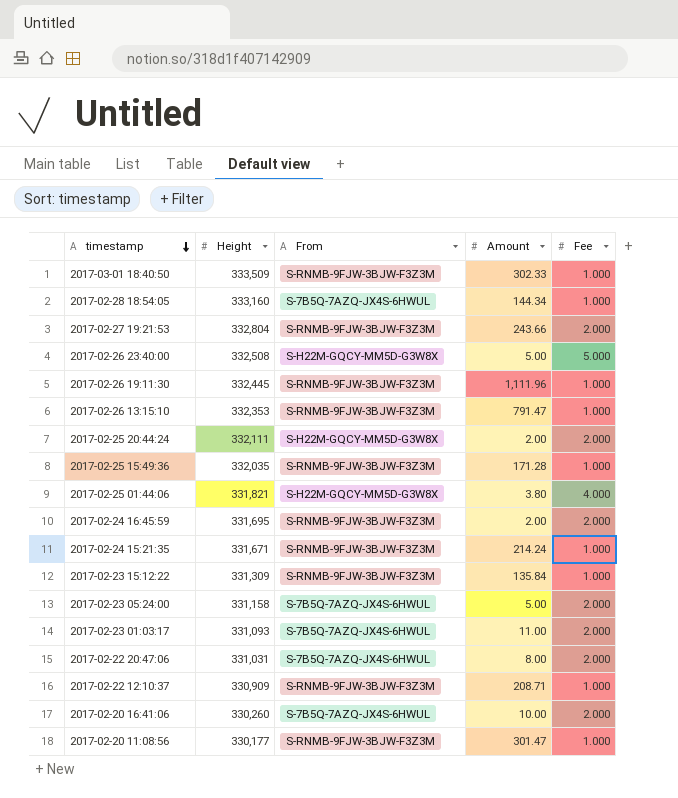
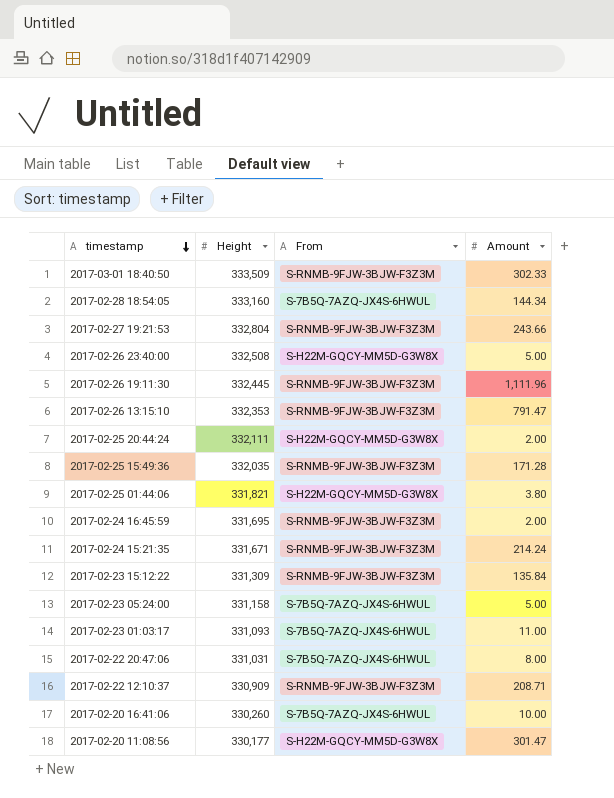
column Fee | position: 5 -> none
2017-02-20 11:08:56 | From: S-RNMB-9FJW-3BJW-F3Z3M -> S-H22M-GQCY-MM5D-G3W8X

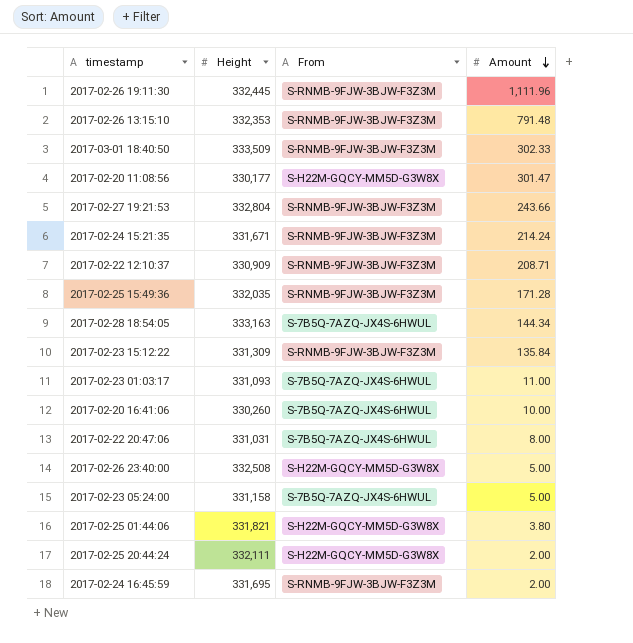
row order: timestamp descending -> Amount descending
2017-02-26 13:15:10 | Amount: 791.47 -> 791.48
2017-02-28 18:54:05 | Height: 333,160 -> 333,163

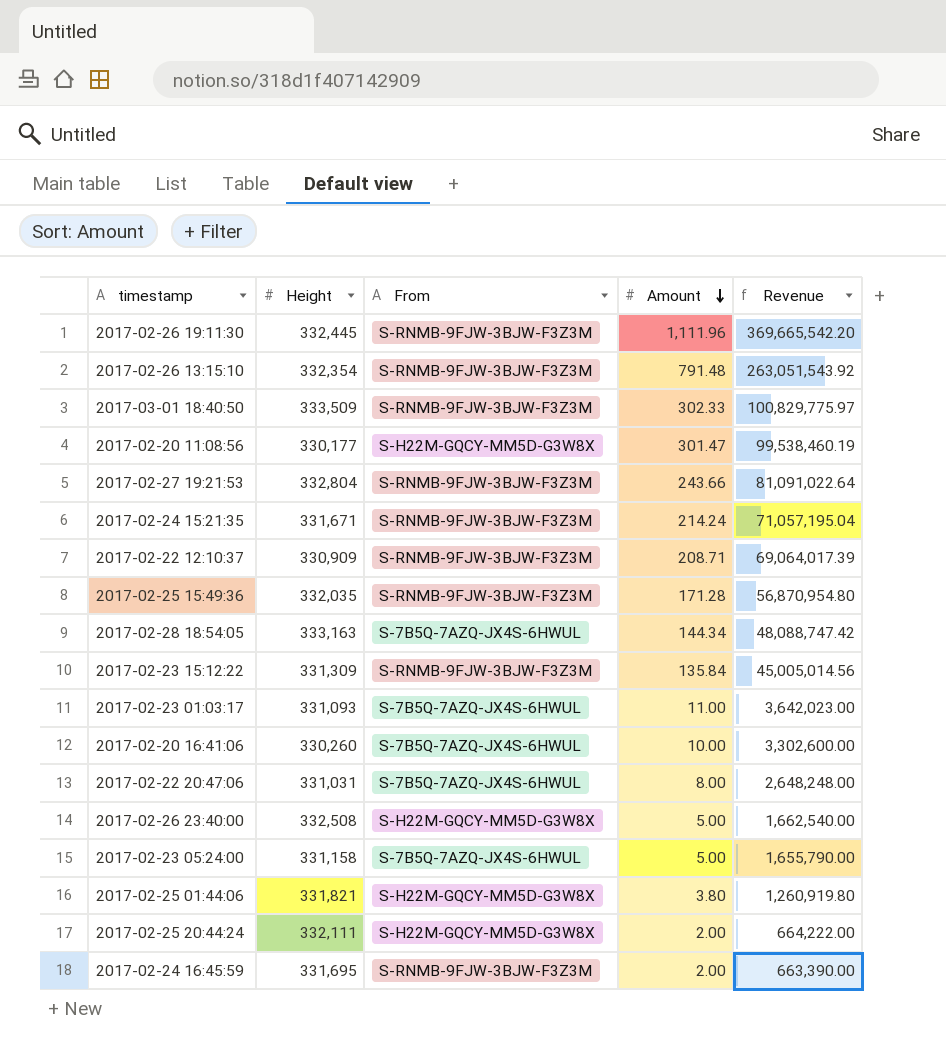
column Revenue | formula: none -> [Height] * [Amount]
2017-02-26 13:15:10 | Height: 332,353 -> 332,354

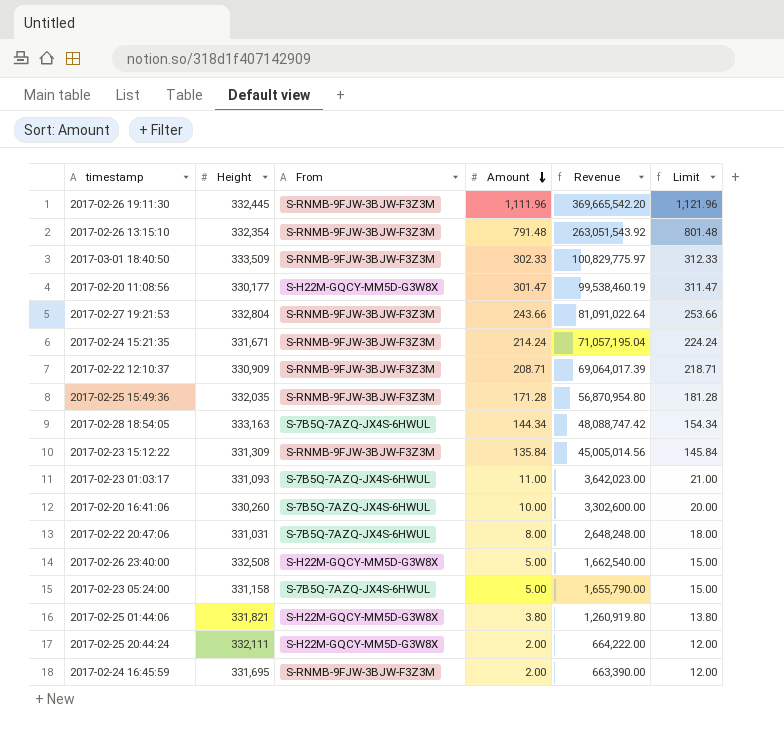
column Limit | formula: none -> [Amount] + 10

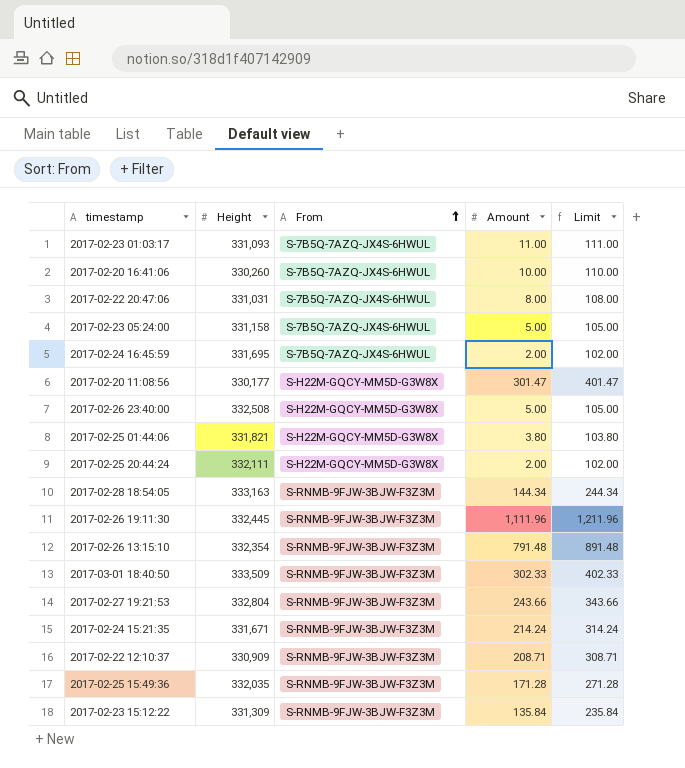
row order: Amount descending -> From ascending
column Revenue | formula: [Height] * [Amount] -> none
column Limit | formula: [Amount] + 10 -> [Amount] + 100
2017-02-24 16:45:59 | From: S-RNMB-9FJW-3BJW-F3Z3M -> S-7B5Q-7AZQ-JX4S-6HWUL
2017-02-28 18:54:05 | From: S-7B5Q-7AZQ-JX4S-6HWUL -> S-RNMB-9FJW-3BJW-F3Z3M

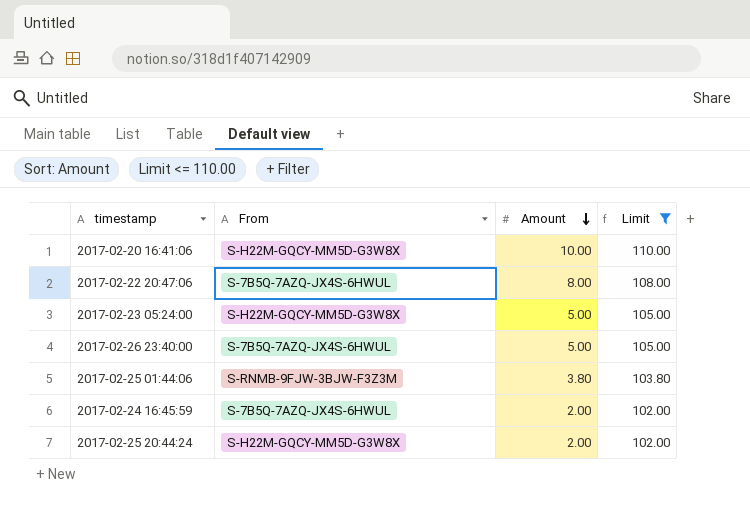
filter: none -> Limit <= 110.00
row order: From ascending -> Amount descending
column Height | position: 2 -> none
2017-02-20 16:41:06 | From: S-7B5Q-7AZQ-JX4S-6HWUL -> S-H22M-GQCY-MM5D-G3W8X
2017-02-23 05:24:00 | From: S-7B5Q-7AZQ-JX4S-6HWUL -> S-H22M-GQCY-MM5D-G3W8X
2017-02-26 23:40:00 | From: S-H22M-GQCY-MM5D-G3W8X -> S-7B5Q-7AZQ-JX4S-6HWUL
2017-02-25 01:44:06 | From: S-H22M-GQCY-MM5D-G3W8X -> S-RNMB-9FJW-3BJW-F3Z3M

